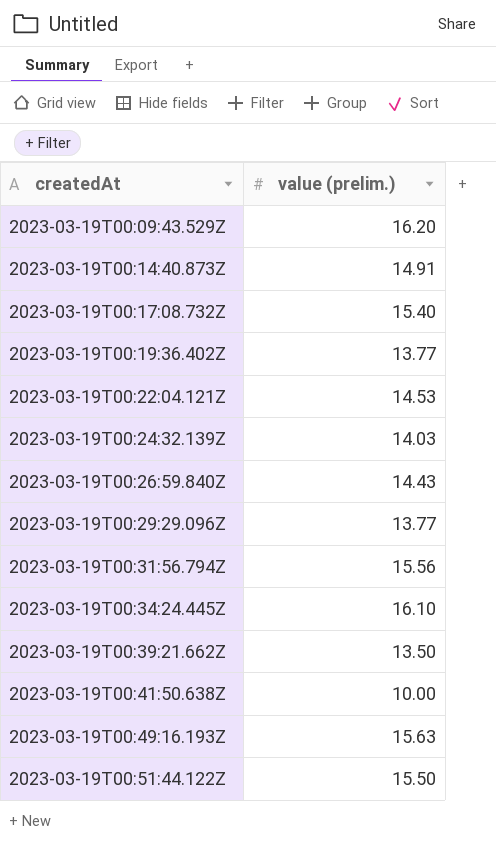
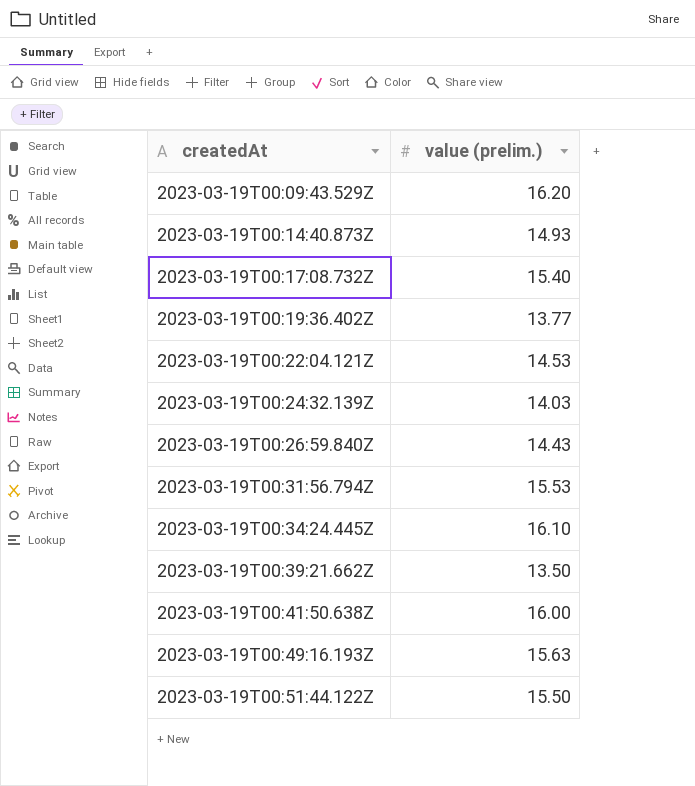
row 2023-03-19T00:29:29.096Z: 13.77 -> none
2023-03-19T00:14:40.873Z | value (prelim.): 14.91 -> 14.93
2023-03-19T00:31:56.794Z | value (prelim.): 15.56 -> 15.53
2023-03-19T00:41:50.638Z | value (prelim.): 10.00 -> 16.00

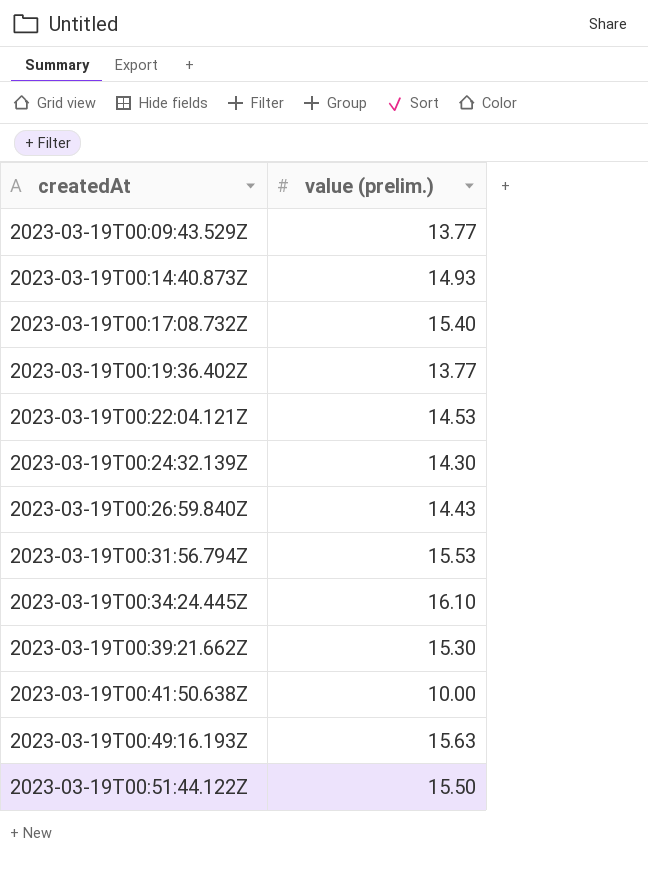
2023-03-19T00:09:43.529Z | value (prelim.): 16.20 -> 13.77
2023-03-19T00:24:32.139Z | value (prelim.): 14.03 -> 14.30
2023-03-19T00:39:21.662Z | value (prelim.): 13.50 -> 15.30
2023-03-19T00:41:50.638Z | value (prelim.): 16.00 -> 10.00

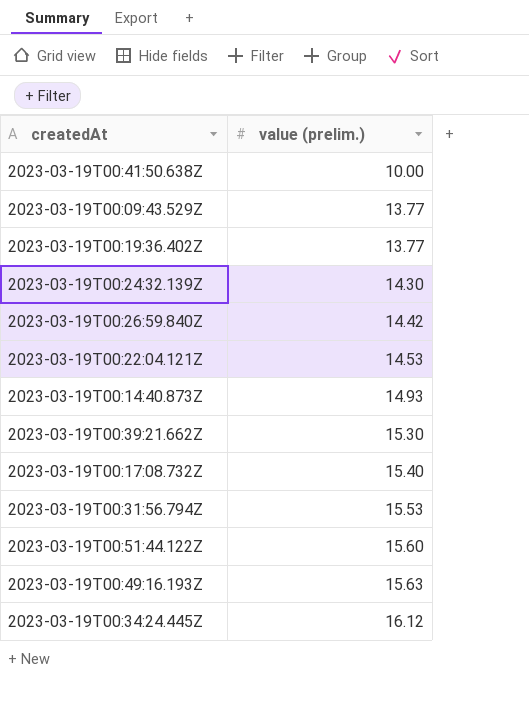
row order: createdAt ascending -> value (prelim.) ascending
2023-03-19T00:26:59.840Z | value (prelim.): 14.43 -> 14.42
2023-03-19T00:51:44.122Z | value (prelim.): 15.50 -> 15.60
2023-03-19T00:34:24.445Z | value (prelim.): 16.10 -> 16.12

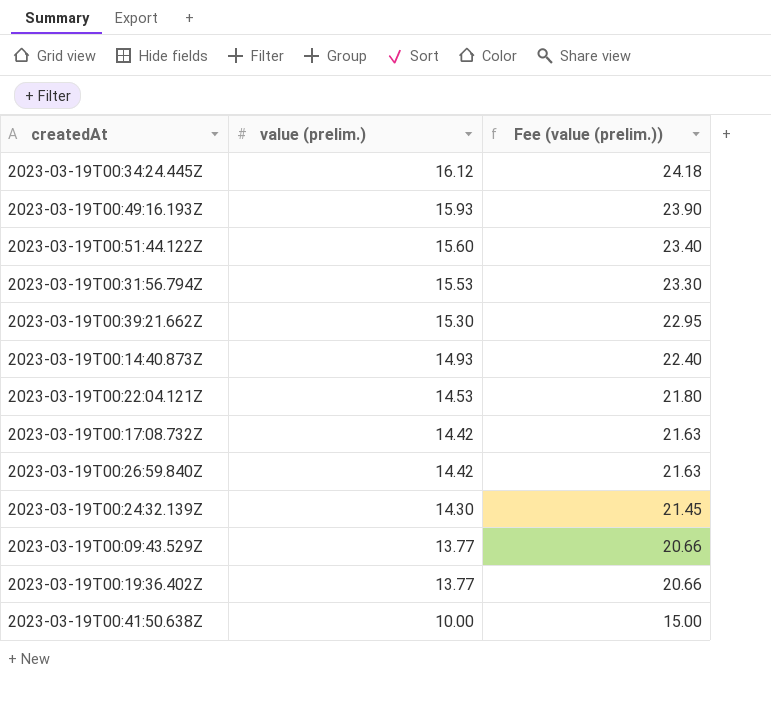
row order: value (prelim.) ascending -> value (prelim.) descending
column Fee (value (prelim.)) | formula: none -> [value (prelim.)] * 1.5
2023-03-19T00:49:16.193Z | value (prelim.): 15.63 -> 15.93
2023-03-19T00:17:08.732Z | value (prelim.): 15.40 -> 14.42

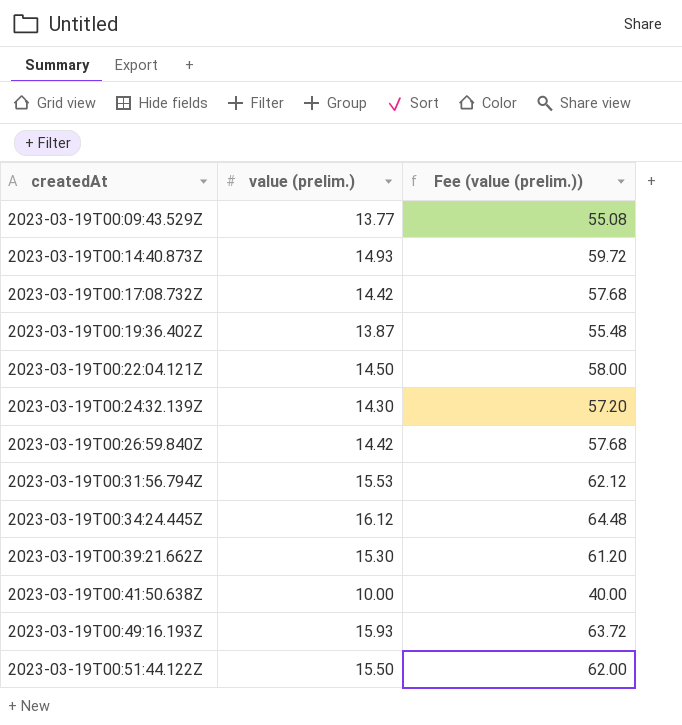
row order: value (prelim.) descending -> createdAt ascending
column Fee (value (prelim.)) | formula: [value (prelim.)] * 1.5 -> [value (prelim.)] * 4
2023-03-19T00:19:36.402Z | value (prelim.): 13.77 -> 13.87
2023-03-19T00:22:04.121Z | value (prelim.): 14.53 -> 14.50
2023-03-19T00:51:44.122Z | value (prelim.): 15.60 -> 15.50

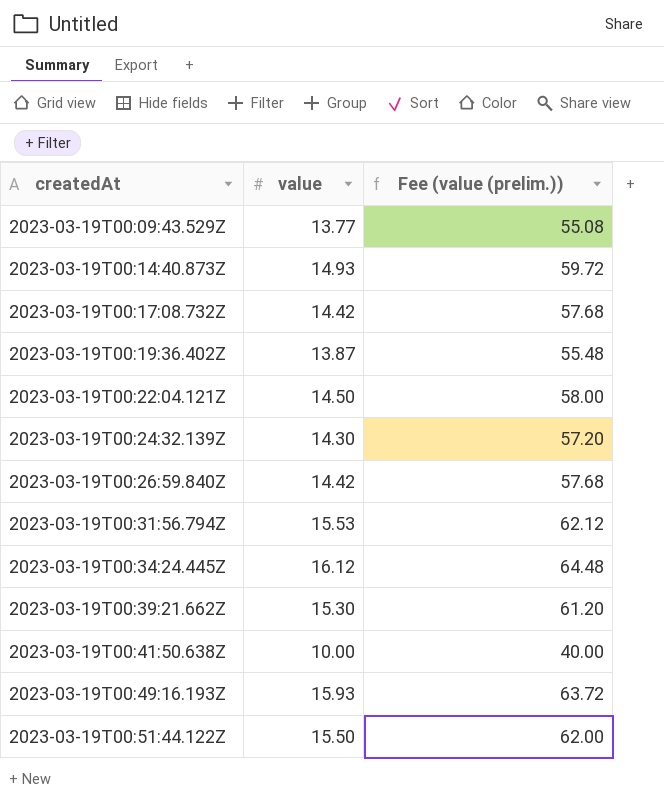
column name: value (prelim.) -> value

